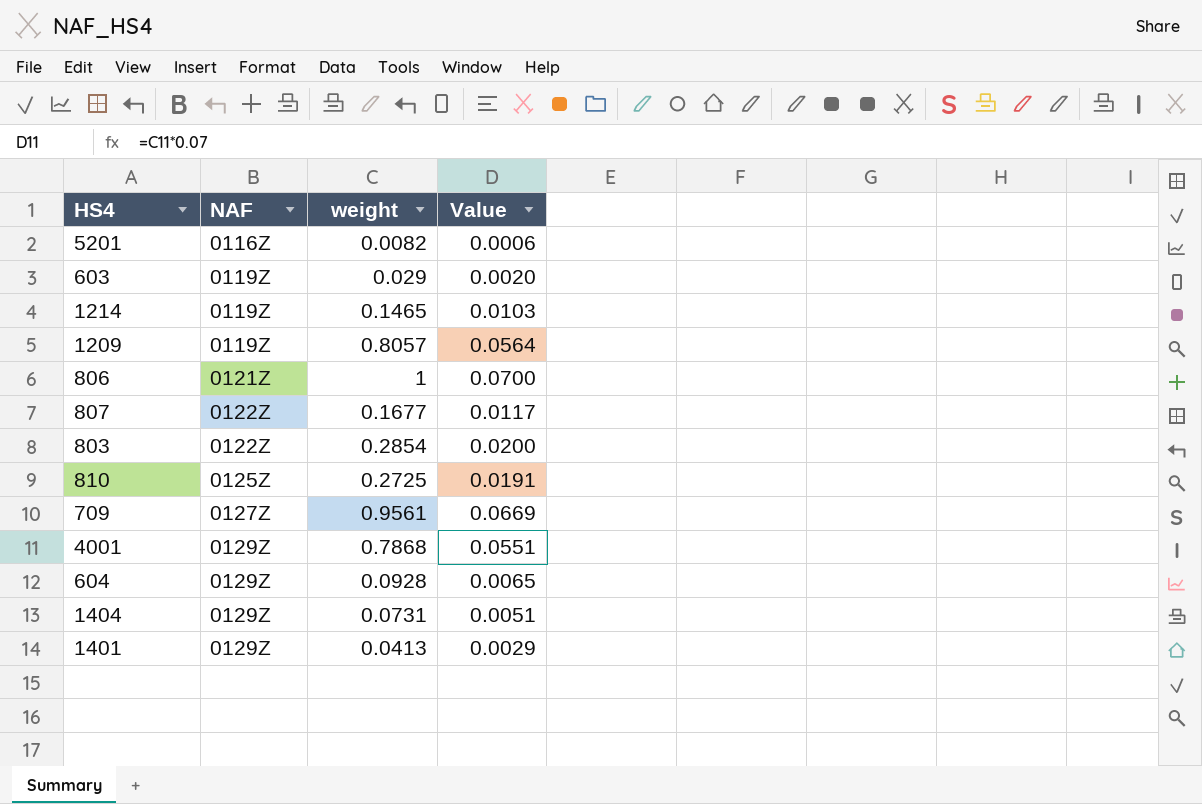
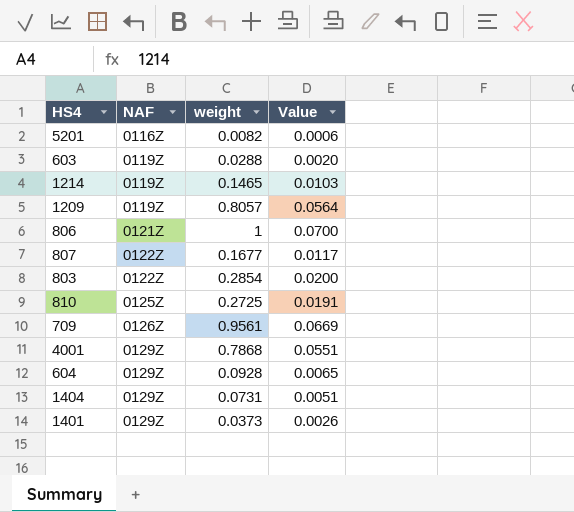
603 | weight: 0.029 -> 0.0288
709 | NAF: 0127Z -> 0126Z
1401 | weight: 0.0413 -> 0.0373
1401 | Value: 0.0029 -> 0.0026

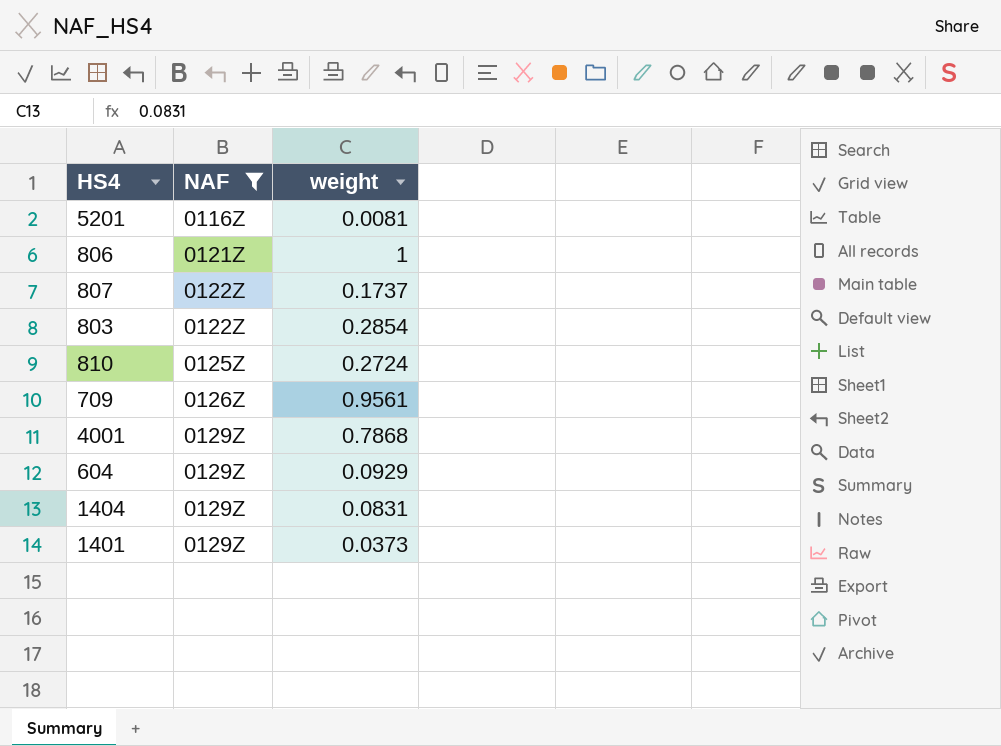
filter: none -> NAF != 0119Z
column Value | formula: [weight] * 0.07 -> none
5201 | weight: 0.0082 -> 0.0081
807 | weight: 0.1677 -> 0.1737
810 | weight: 0.2725 -> 0.2724
604 | weight: 0.0928 -> 0.0929
1404 | weight: 0.0731 -> 0.0831

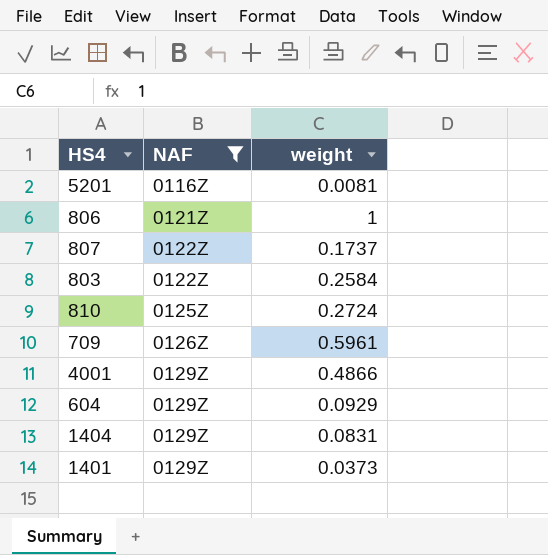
803 | weight: 0.2854 -> 0.2584
709 | weight: 0.9561 -> 0.5961
4001 | weight: 0.7868 -> 0.4866

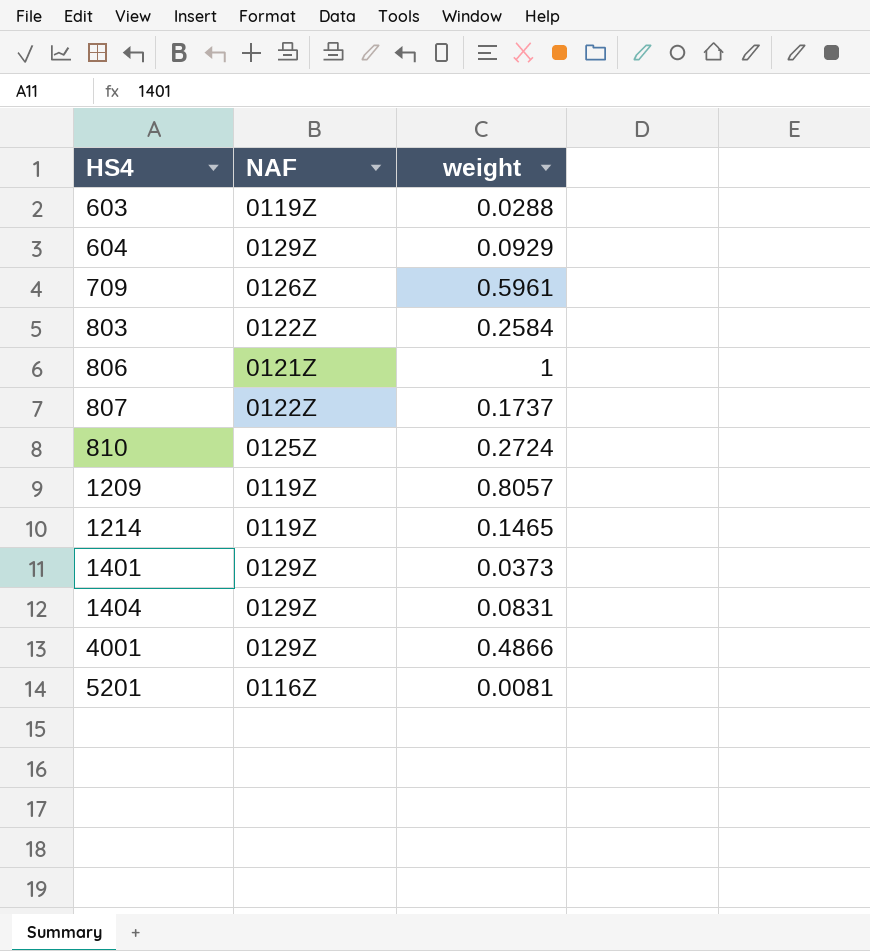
filter: NAF != 0119Z -> none
row order: NAF ascending -> HS4 ascending

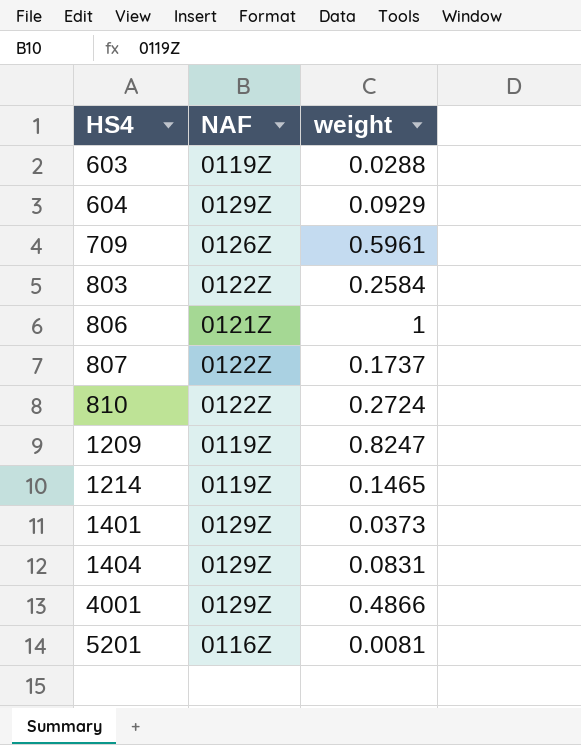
810 | NAF: 0125Z -> 0122Z
1209 | weight: 0.8057 -> 0.8247

